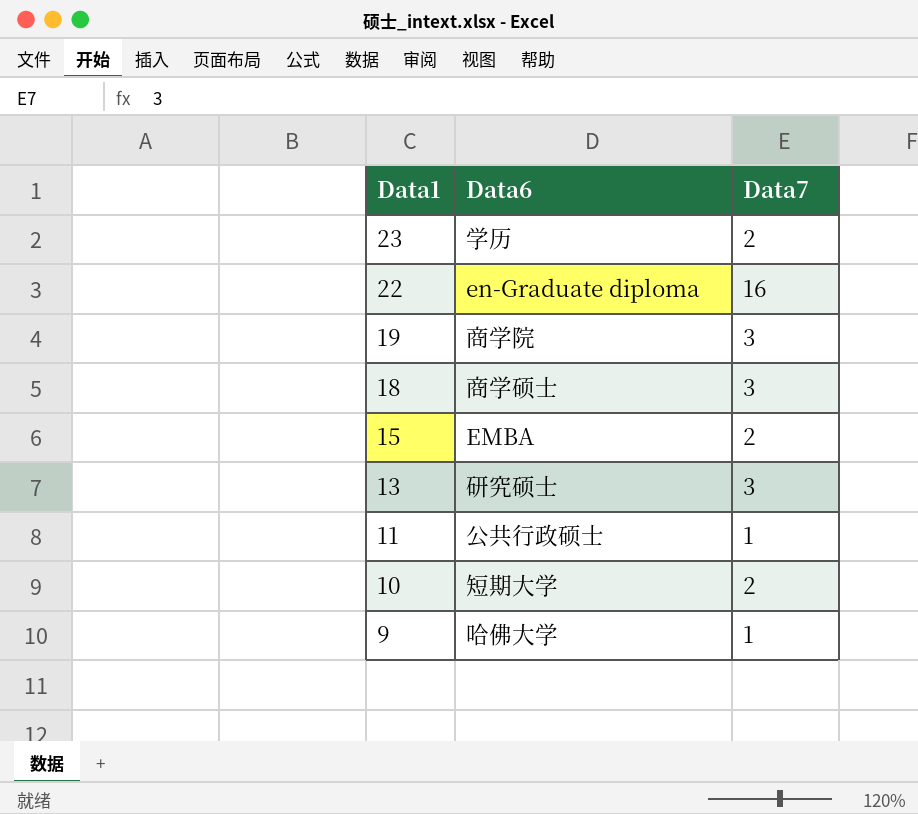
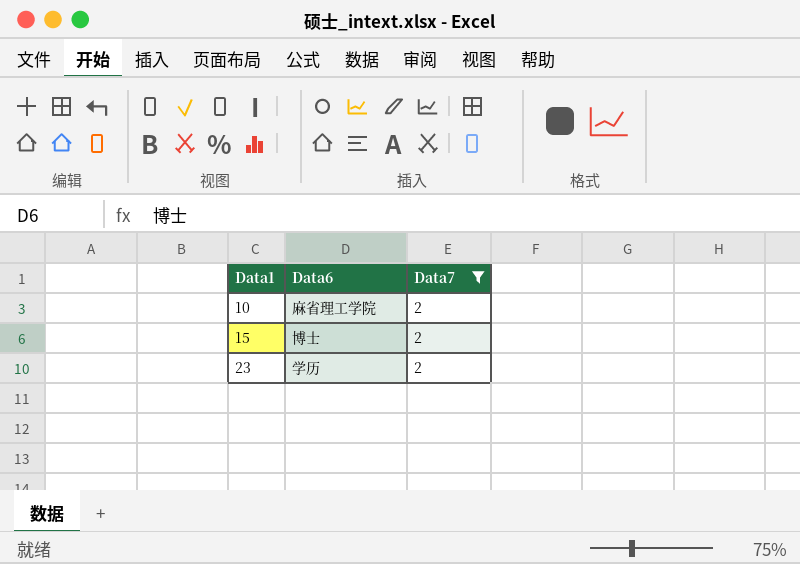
filter: none -> Data7 = 2
row order: Data1 descending -> Data1 ascending
10 | Data6: 短期大学 -> 麻省理工学院
15 | Data6: EMBA -> 博士

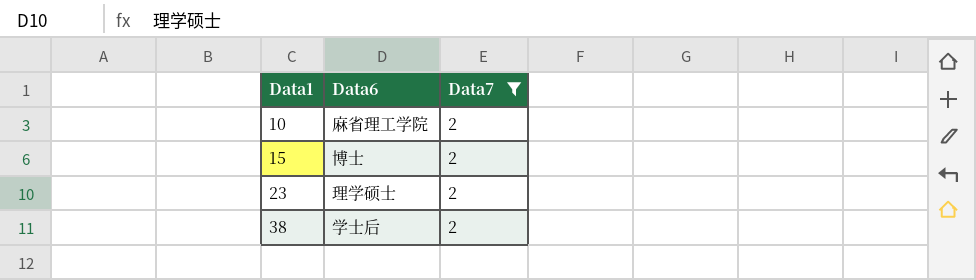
23 | Data6: 学历 -> 理学硕士
row 38: none -> 学士后 | 2

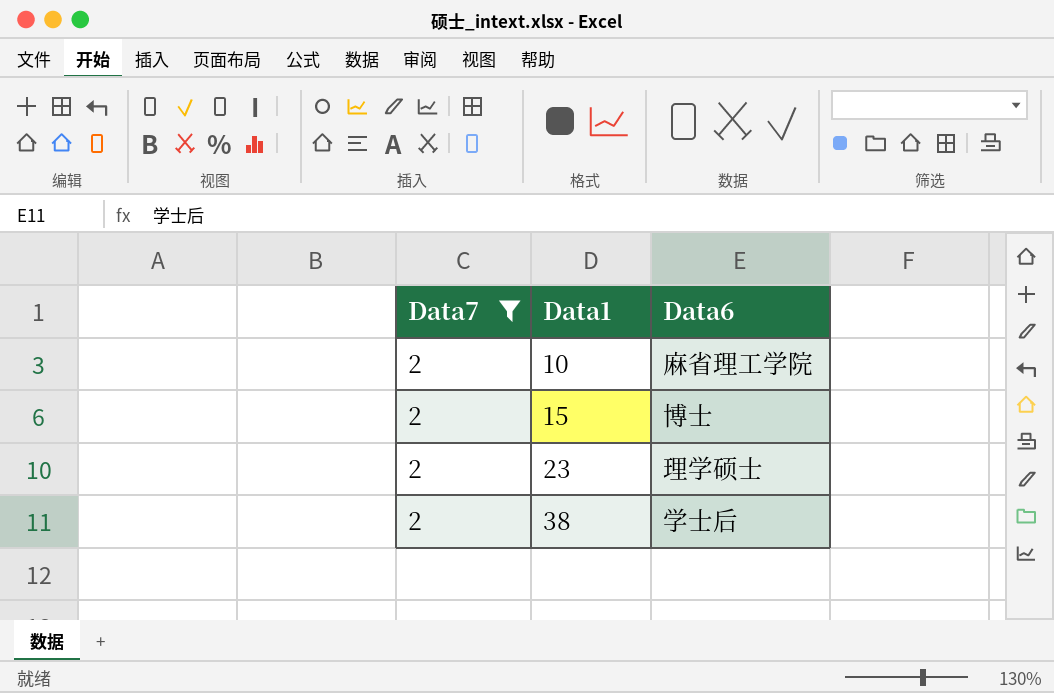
column Data7 | position: 3 -> 1

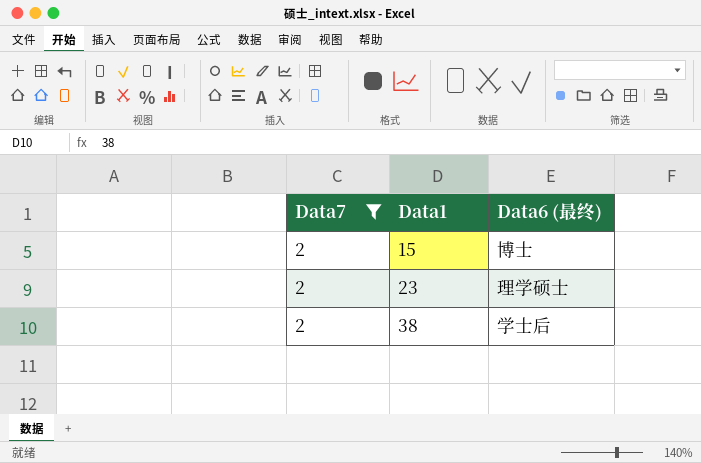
column name: Data6 -> Data6 (最终)
row 10: 2 | 麻省理工学院 -> none

